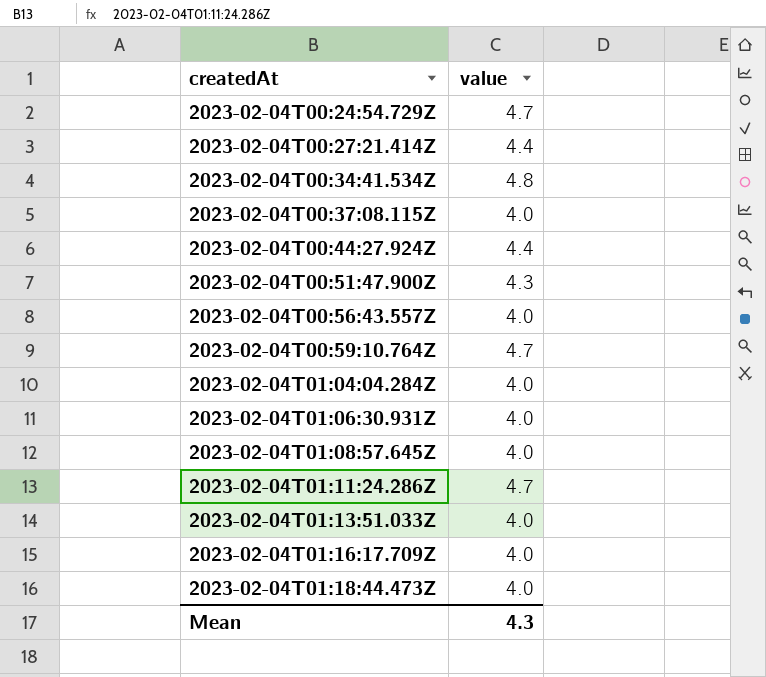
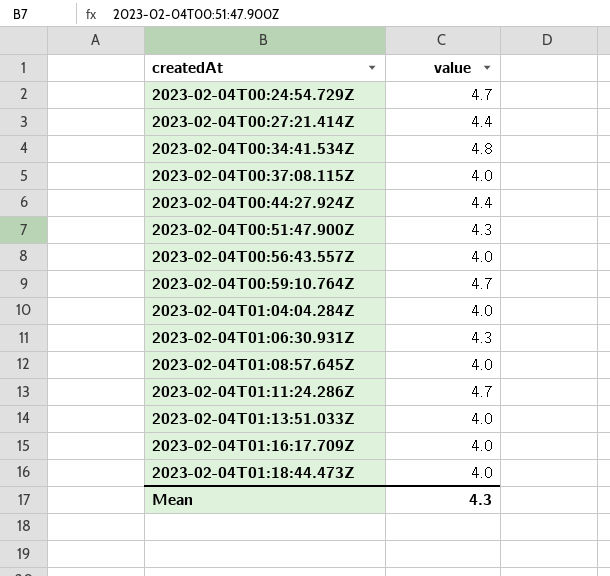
2023-02-04T01:06:30.931Z | value: 4.0 -> 4.3

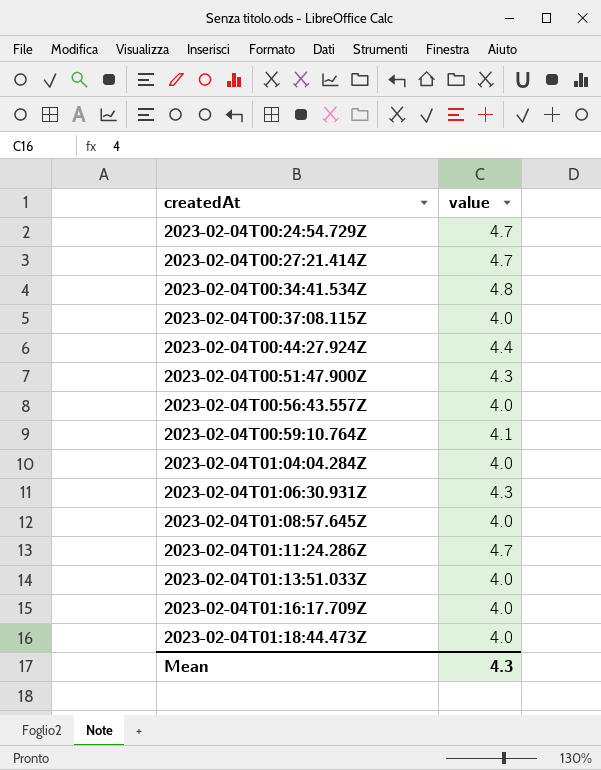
2023-02-04T00:27:21.414Z | value: 4.4 -> 4.7
2023-02-04T00:59:10.764Z | value: 4.7 -> 4.1

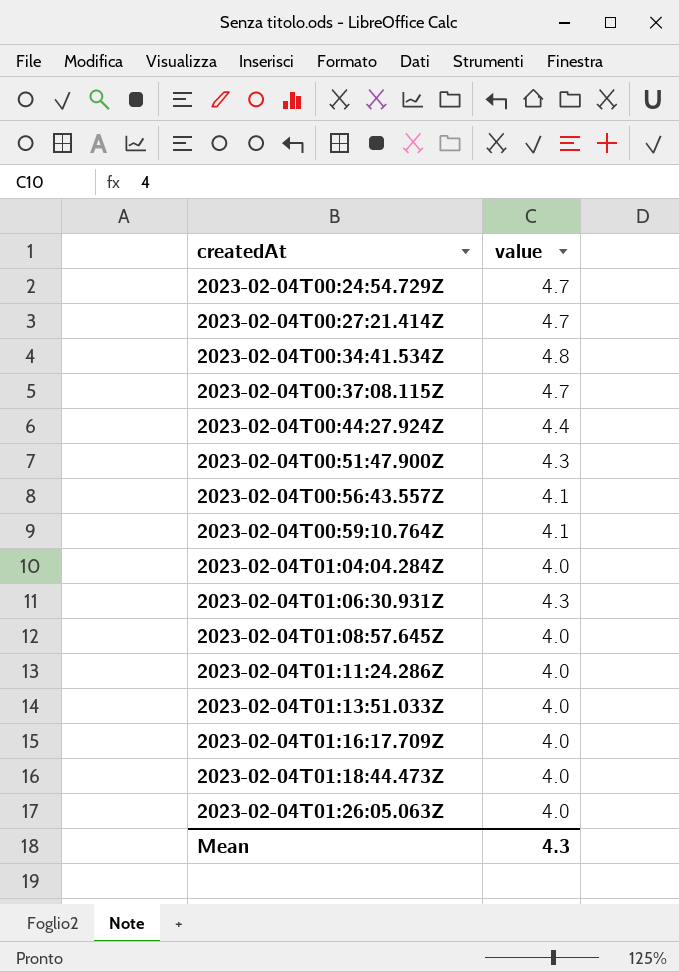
2023-02-04T00:37:08.115Z | value: 4.0 -> 4.7
2023-02-04T00:56:43.557Z | value: 4.0 -> 4.1
2023-02-04T01:11:24.286Z | value: 4.7 -> 4.0
row 2023-02-04T01:26:05.063Z: none -> 4.0

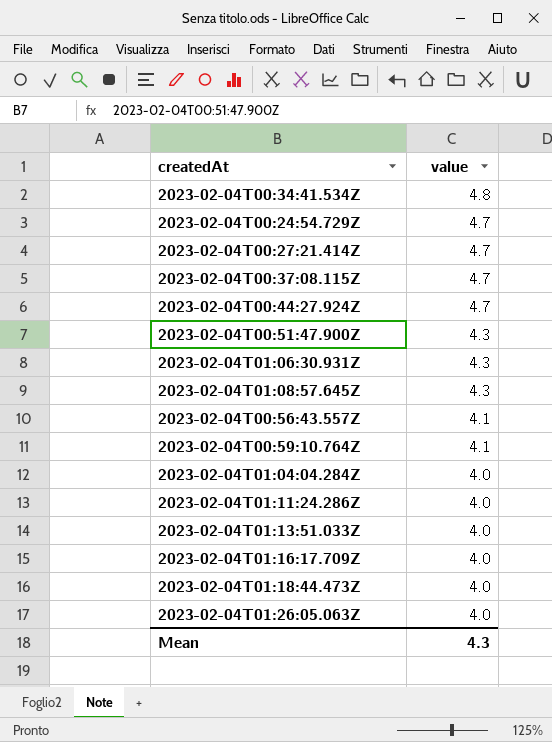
row order: createdAt ascending -> value descending
2023-02-04T00:44:27.924Z | value: 4.4 -> 4.7
2023-02-04T01:08:57.645Z | value: 4.0 -> 4.3

